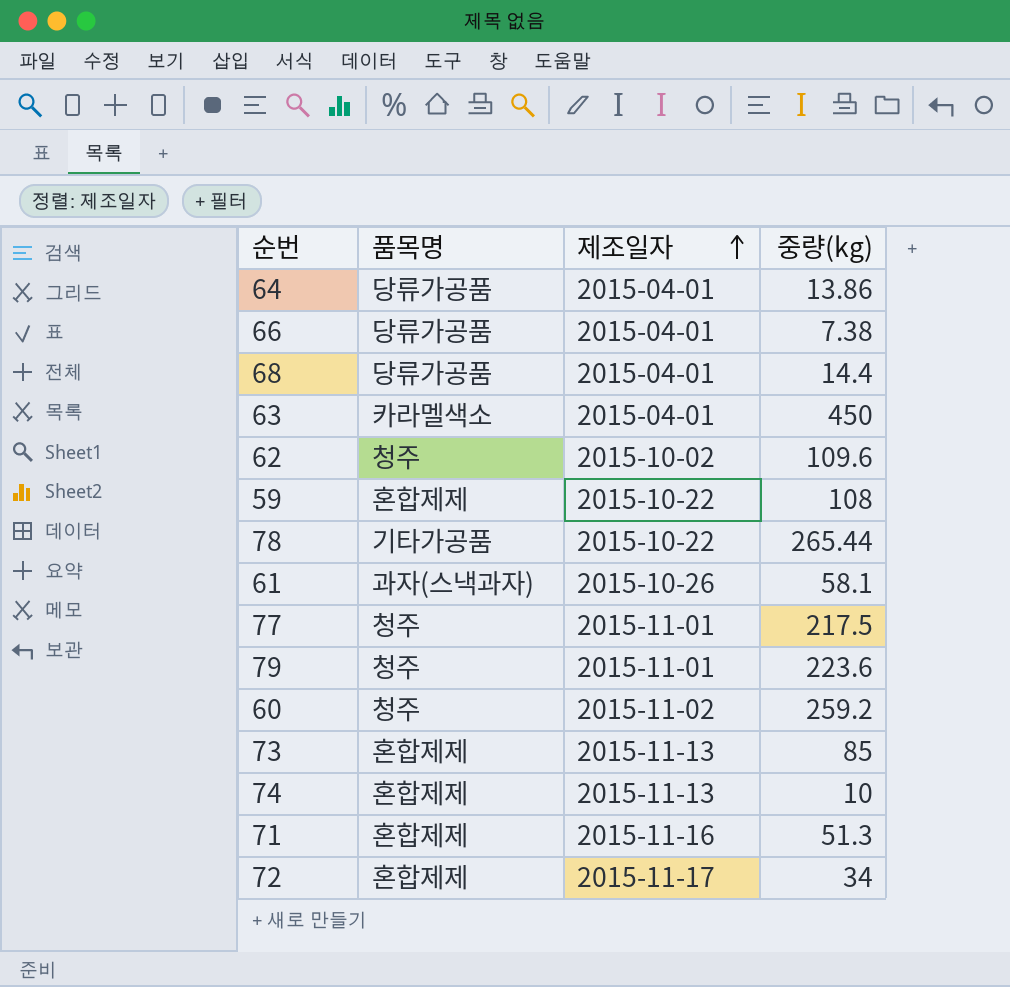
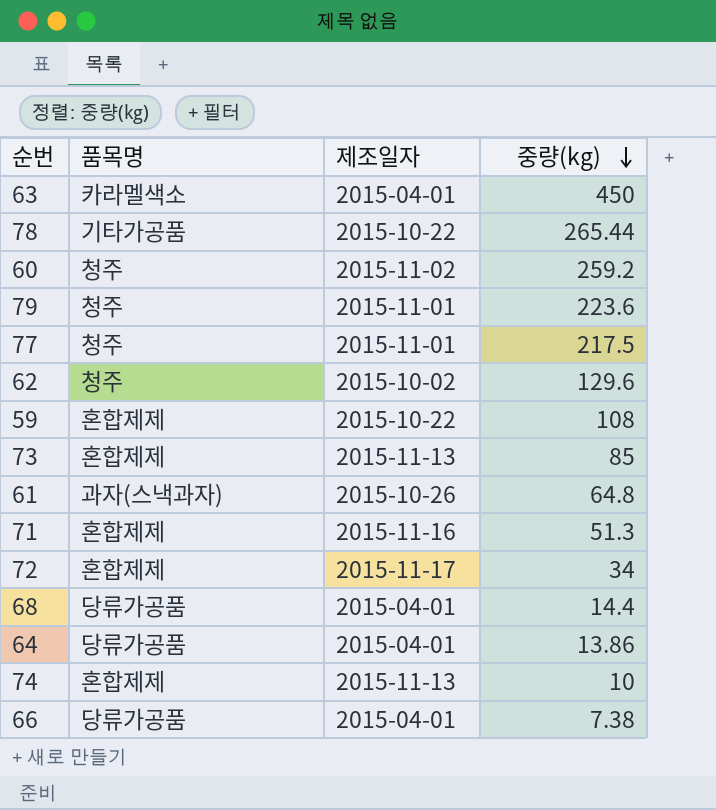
row order: 제조일자 ascending -> 중량(kg) descending
62 | 중량(kg): 109.6 -> 129.6
61 | 중량(kg): 58.1 -> 64.8

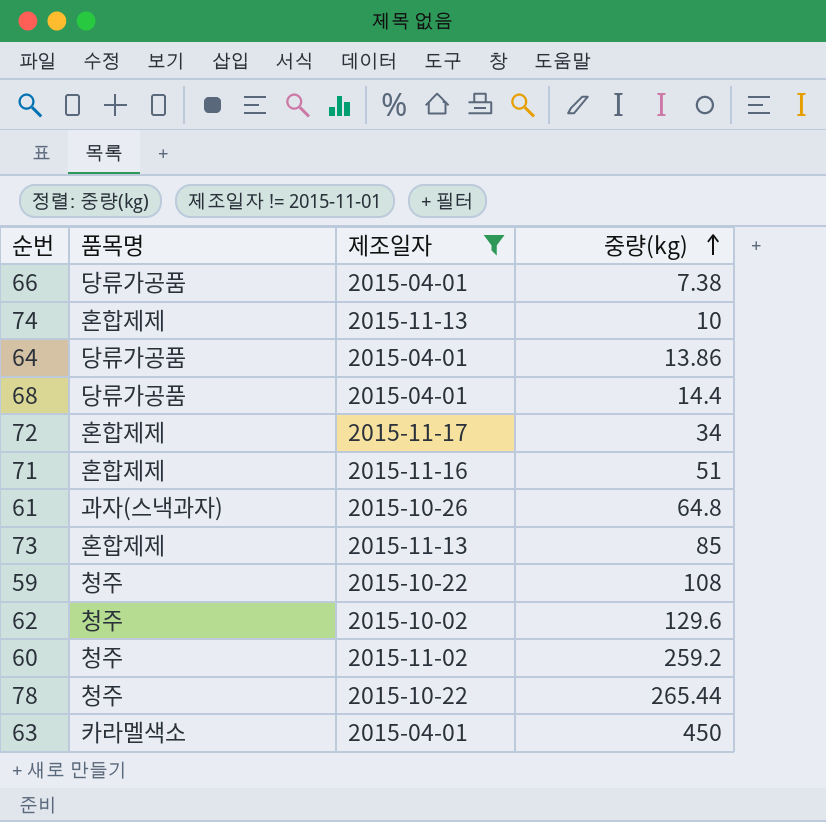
filter: none -> 제조일자 != 2015-11-01
row order: 중량(kg) descending -> 중량(kg) ascending
71 | 중량(kg): 51.3 -> 51
59 | 품목명: 혼합제제 -> 청주
78 | 품목명: 기타가공품 -> 청주

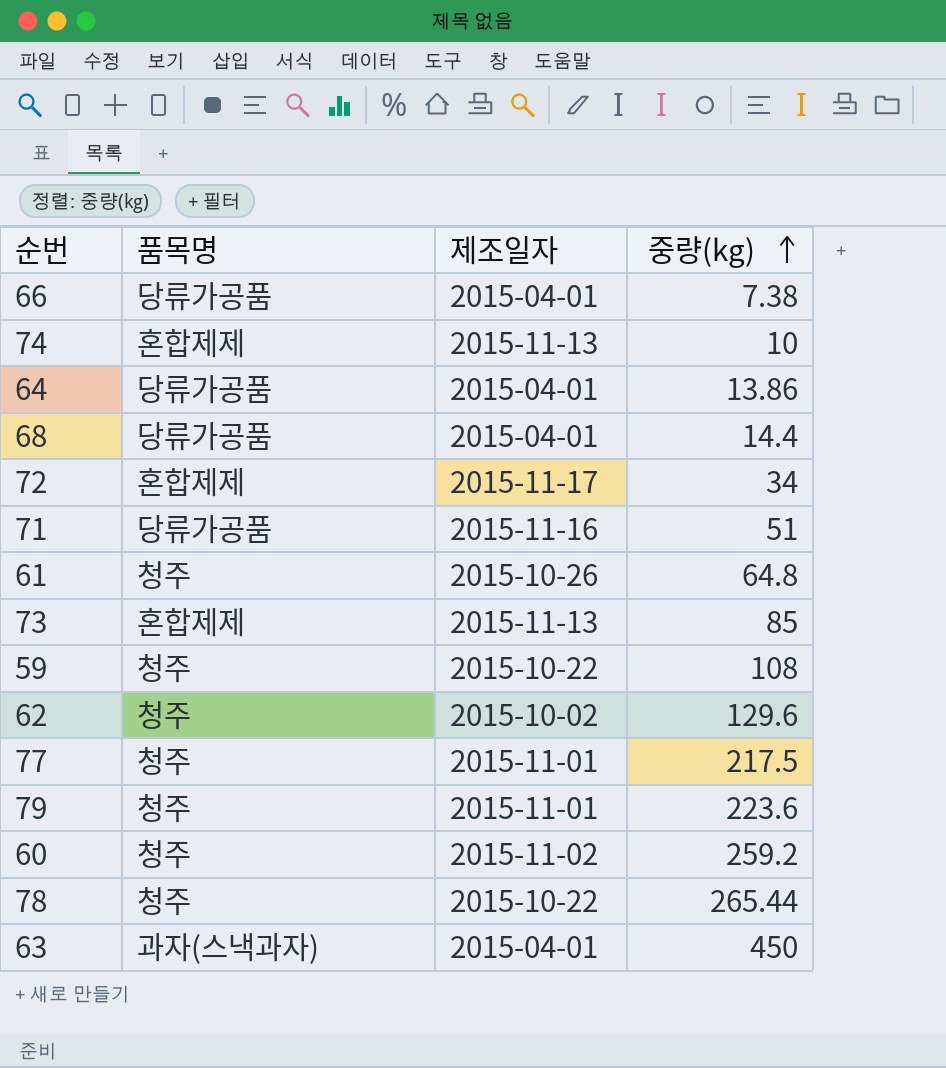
filter: 제조일자 != 2015-11-01 -> none
71 | 품목명: 혼합제제 -> 당류가공품
61 | 품목명: 과자(스낵과자) -> 청주
63 | 품목명: 카라멜색소 -> 과자(스낵과자)

